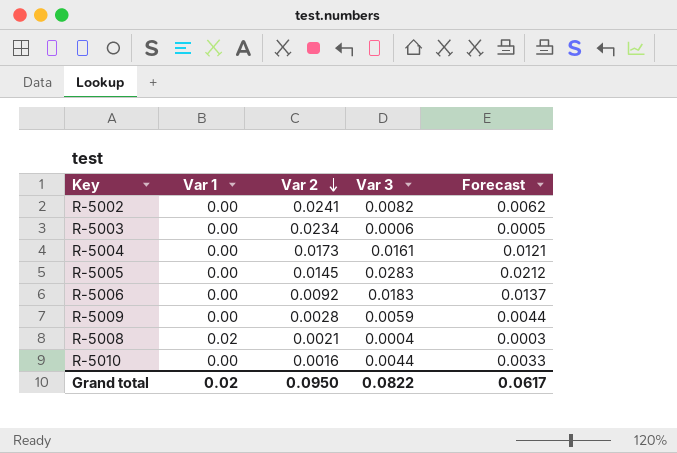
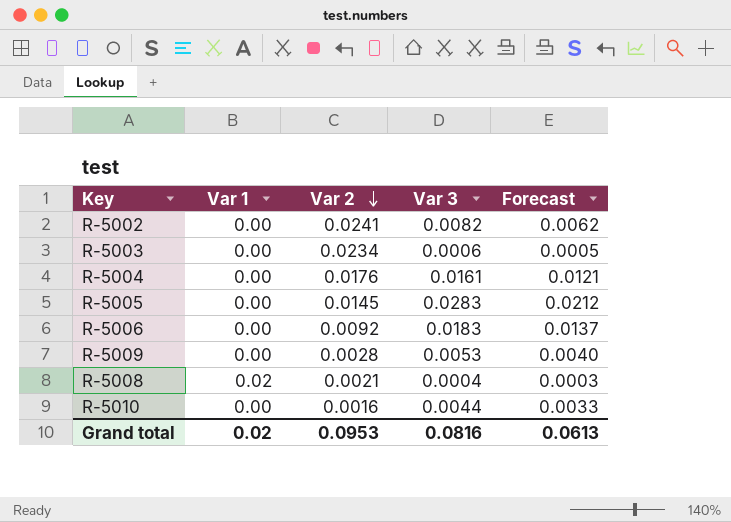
R-5004 | Var 2: 0.0173 -> 0.0176
R-5009 | Var 3: 0.0059 -> 0.0053
R-5009 | Forecast: 0.0044 -> 0.0040
Grand total | Var 2: 0.0950 -> 0.0953
Grand total | Var 3: 0.0822 -> 0.0816
Grand total | Forecast: 0.0617 -> 0.0613

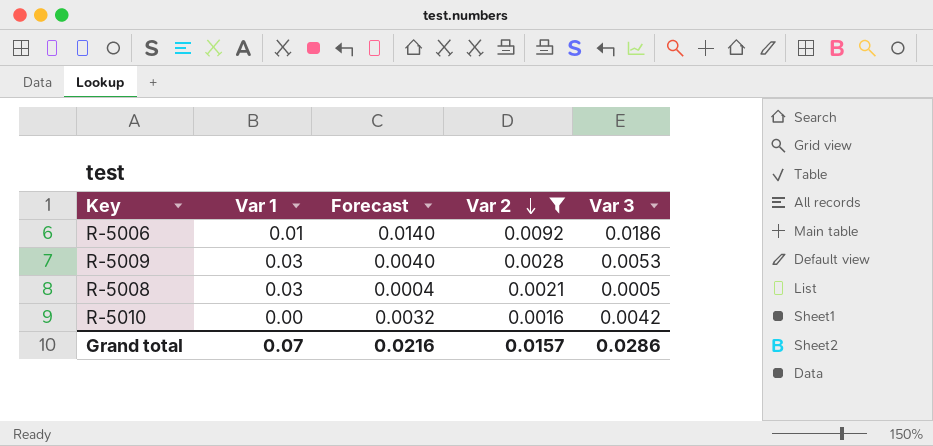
filter: none -> Var 2 <= 0.0092
column Forecast | position: 5 -> 3
R-5006 | Var 1: 0.00 -> 0.01
R-5006 | Forecast: 0.0137 -> 0.0140
R-5006 | Var 3: 0.0183 -> 0.0186
R-5009 | Var 1: 0.00 -> 0.03
R-5008 | Var 1: 0.02 -> 0.03
R-5008 | Forecast: 0.0003 -> 0.0004
R-5008 | Var 3: 0.0004 -> 0.0005
R-5010 | Forecast: 0.0033 -> 0.0032
R-5010 | Var 3: 0.0044 -> 0.0042
Grand total | Var 1: 0.02 -> 0.07
Grand total | Forecast: 0.0613 -> 0.0216
Grand total | Var 2: 0.0953 -> 0.0157
Grand total | Var 3: 0.0816 -> 0.0286

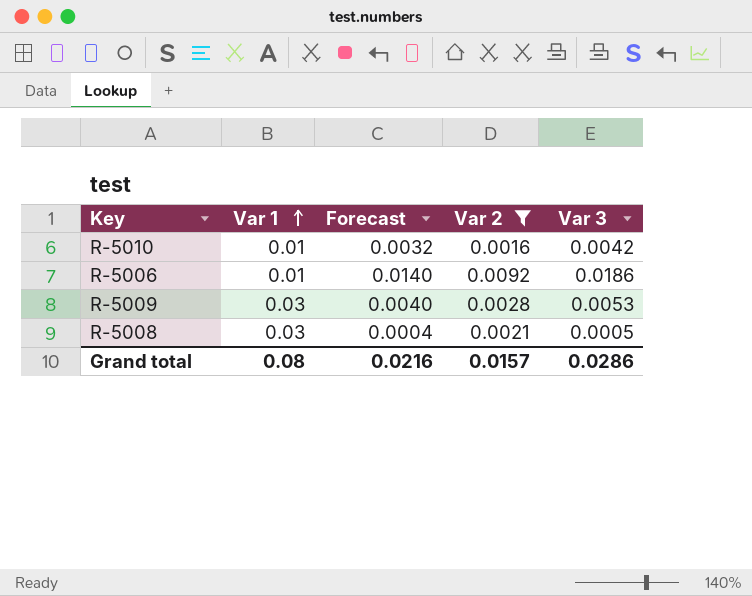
row order: Var 2 descending -> Var 1 ascending
R-5010 | Var 1: 0.00 -> 0.01
Grand total | Var 1: 0.07 -> 0.08

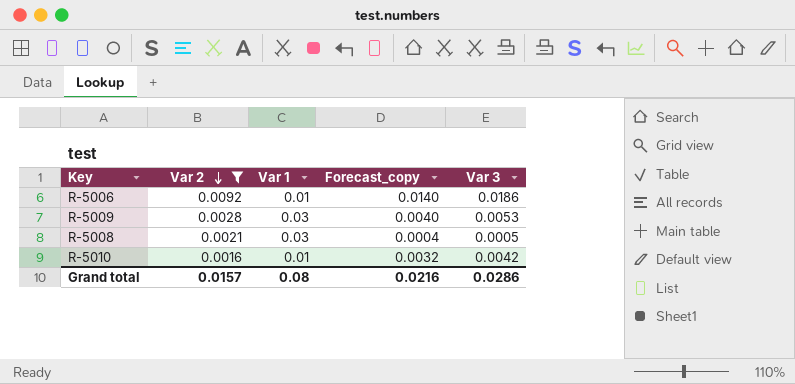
row order: Var 1 ascending -> Var 2 descending
column Var 2 | position: 4 -> 2
column name: Forecast -> Forecast_copy

